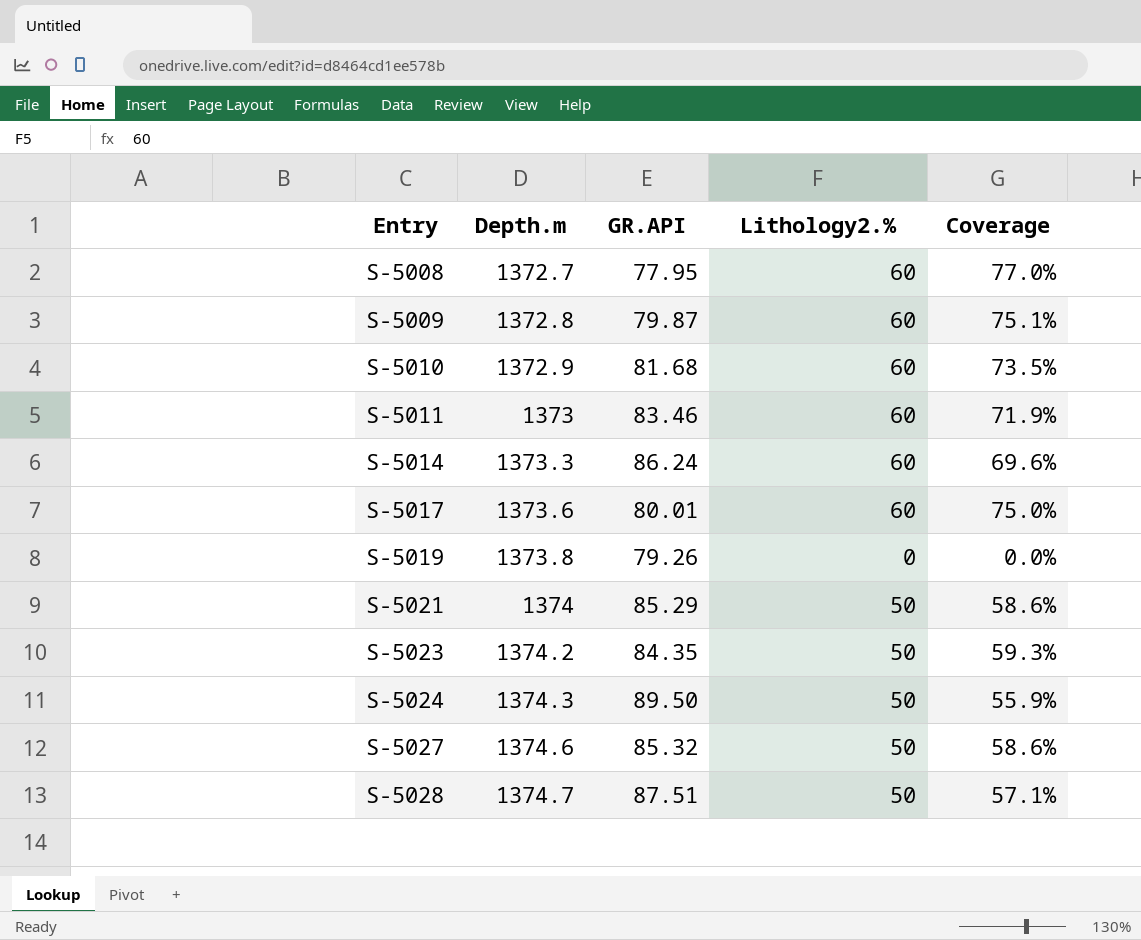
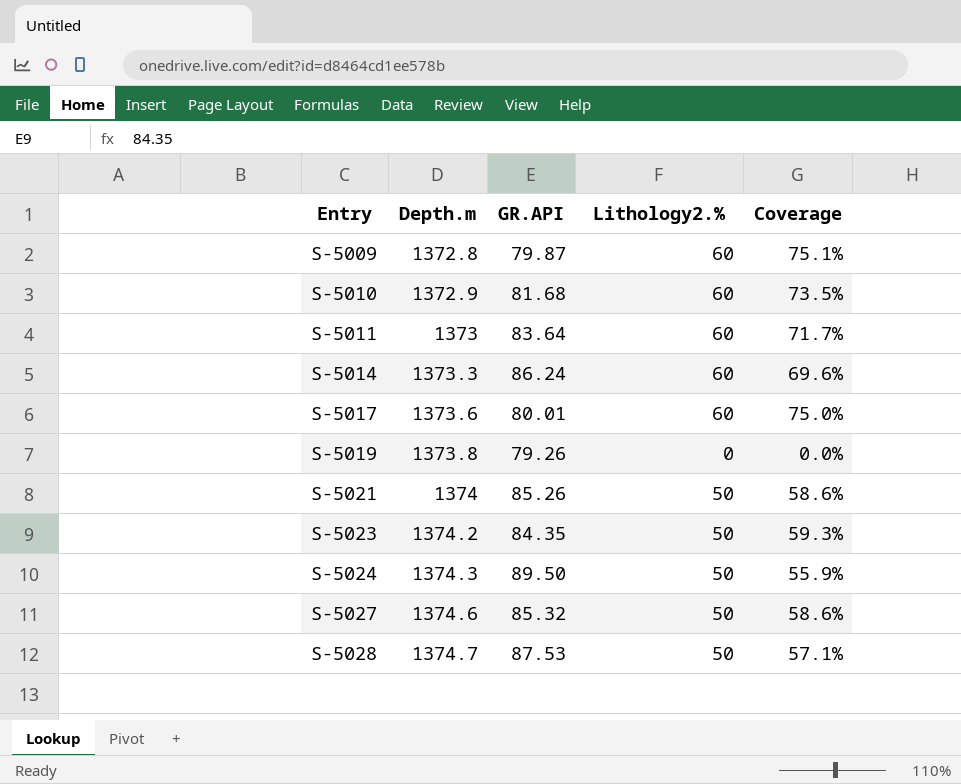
row S-5008: 1372.7 | 77.95 | 60 | 77.0% -> none
S-5011 | GR.API: 83.46 -> 83.64
S-5011 | Coverage: 71.9% -> 71.7%
S-5021 | GR.API: 85.29 -> 85.26
S-5028 | GR.API: 87.51 -> 87.53

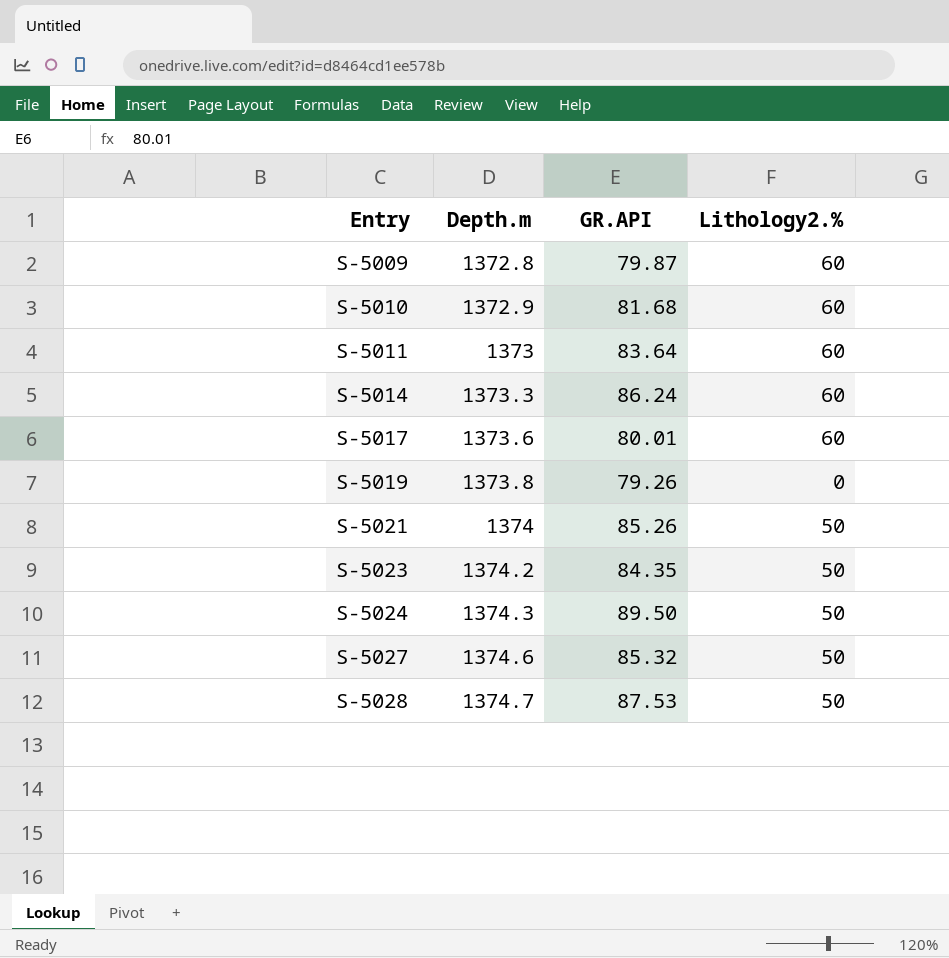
column Coverage | formula: [Lithology2.%] / [GR.API] -> none

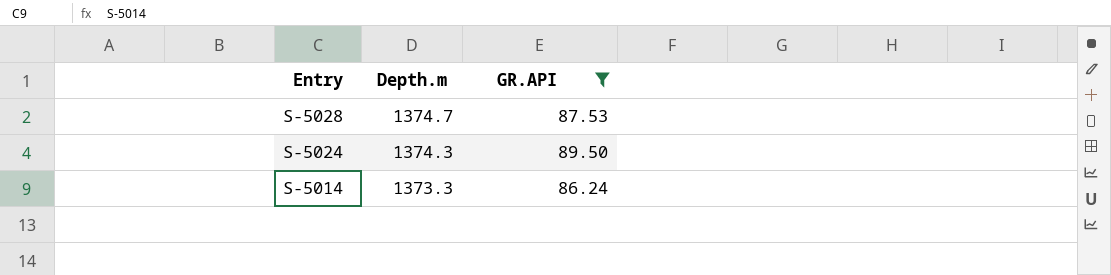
filter: none -> GR.API >= 86.24
row order: Entry ascending -> Entry descending
column Lithology2.% | position: 4 -> none

